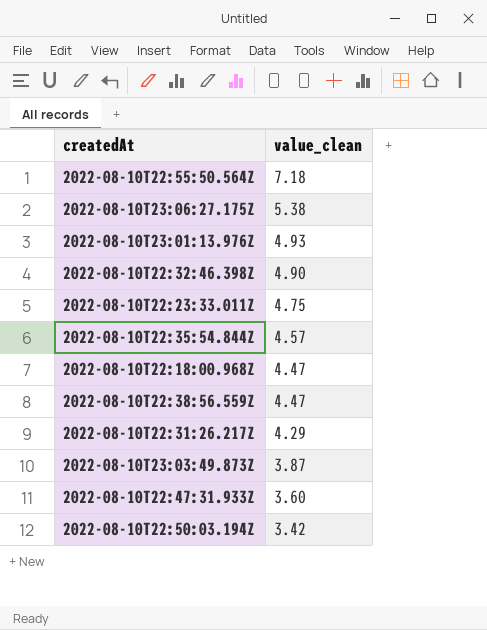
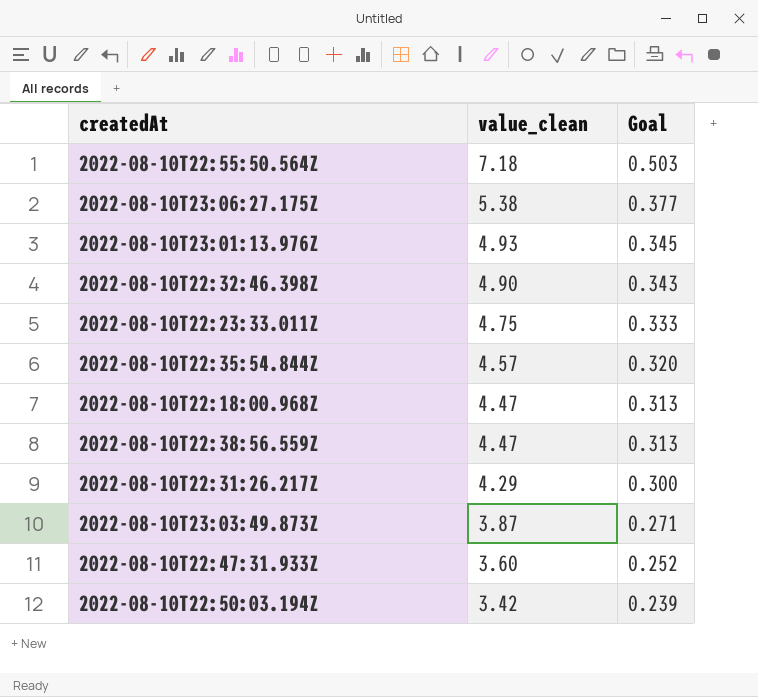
column Goal | formula: none -> [value_clean] * 0.07

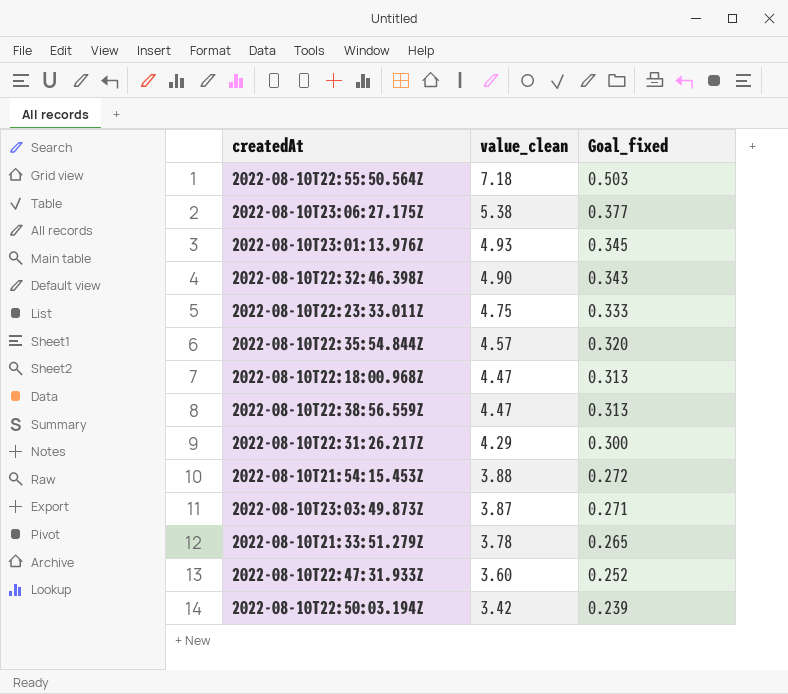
column name: Goal -> Goal_fixed
row 2022-08-10T21:54:15.453Z: none -> 3.88 | 0.272
row 2022-08-10T21:33:51.279Z: none -> 3.78 | 0.265

